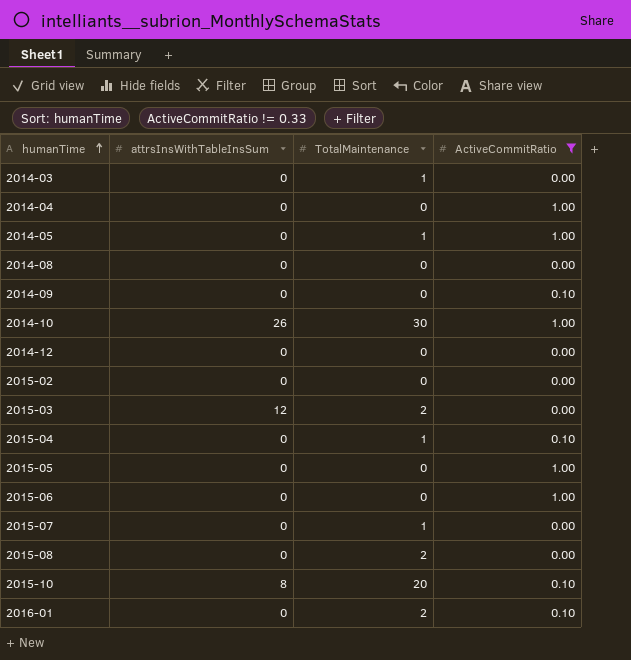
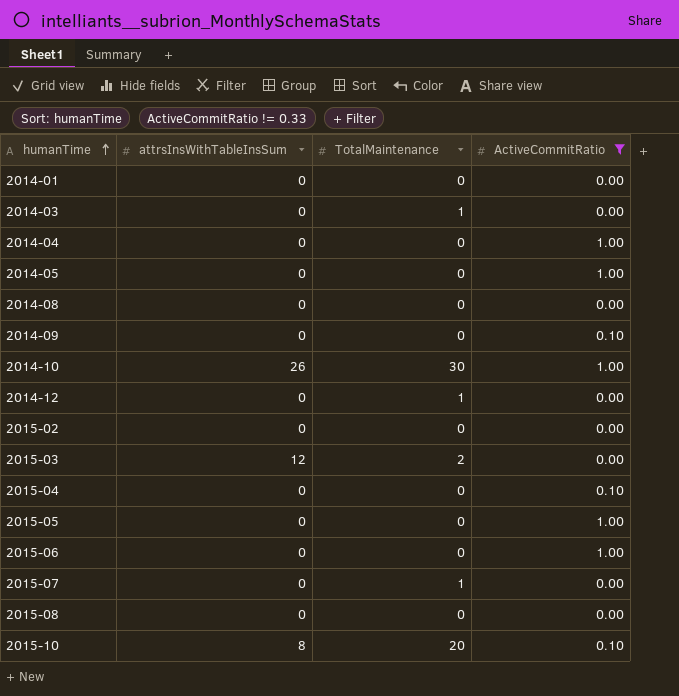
row 2016-01: 0 | 2 | 0.10 -> none
row 2014-01: none -> 0 | 0 | 0.00
2014-05 | TotalMaintenance: 1 -> 0
2014-12 | TotalMaintenance: 0 -> 1
2015-04 | TotalMaintenance: 1 -> 0
2015-08 | TotalMaintenance: 2 -> 0

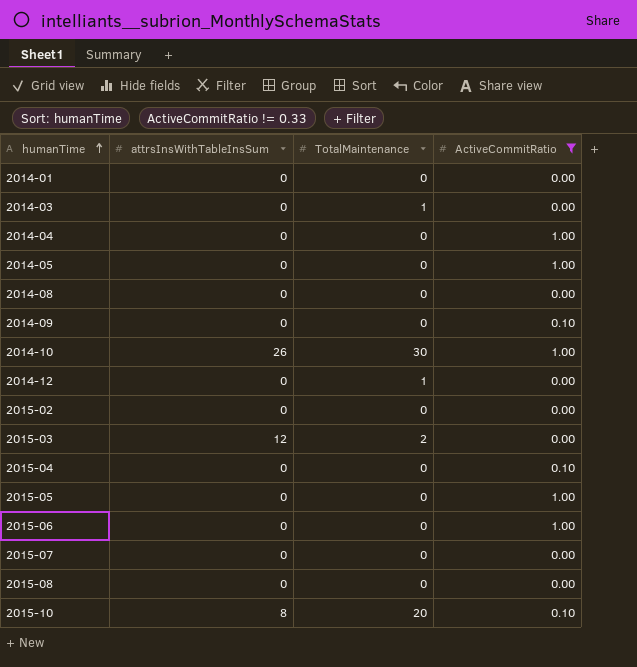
2015-07 | TotalMaintenance: 1 -> 0

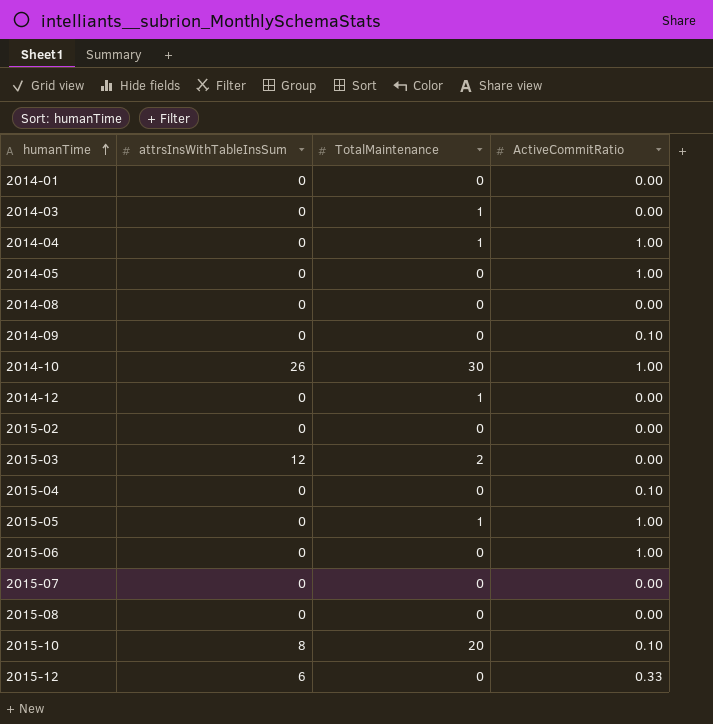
filter: ActiveCommitRatio != 0.33 -> none
2014-04 | TotalMaintenance: 0 -> 1
2015-05 | TotalMaintenance: 0 -> 1

